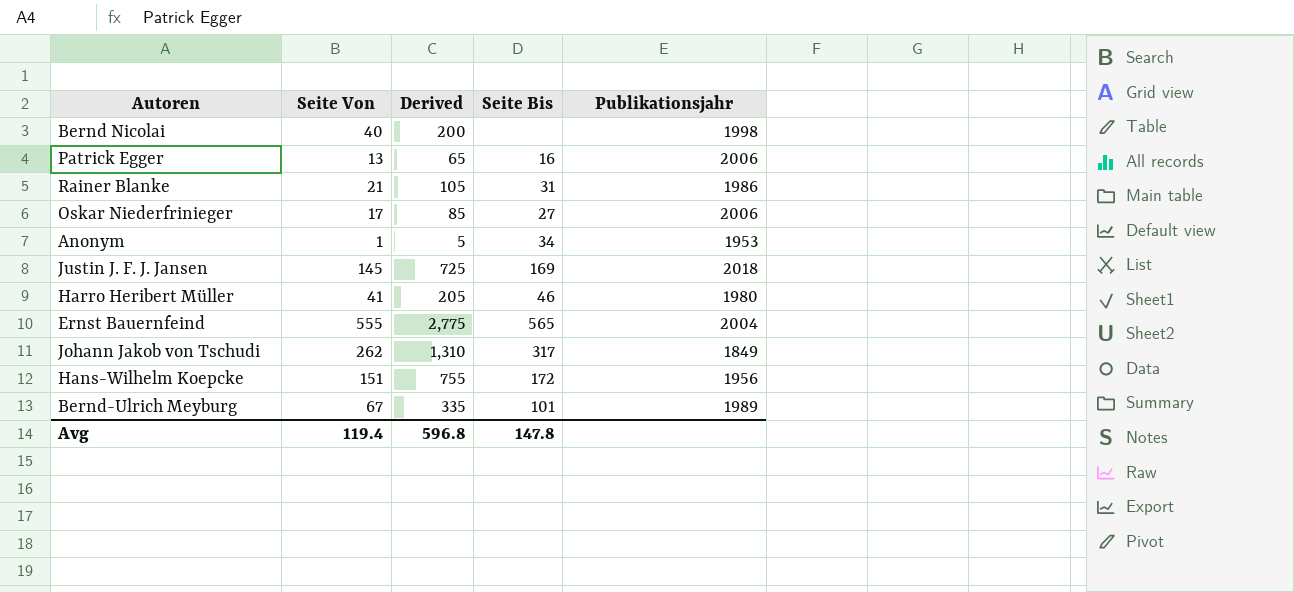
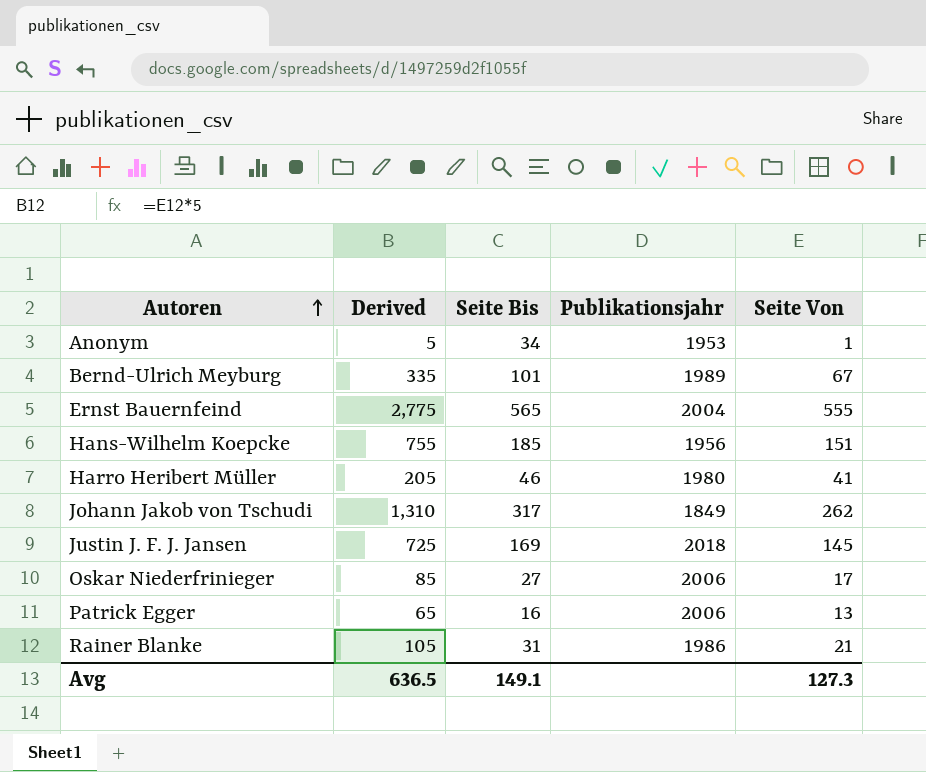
row order: none -> Autoren ascending
column Seite Von | position: 2 -> 5
row Bernd Nicolai: 40 | 200 | none | 1998 -> none
Hans-Wilhelm Koepcke | Seite Bis: 172 -> 185
Avg | Derived: 596.8 -> 636.5
Avg | Seite Bis: 147.8 -> 149.1
Avg | Seite Von: 119.4 -> 127.3

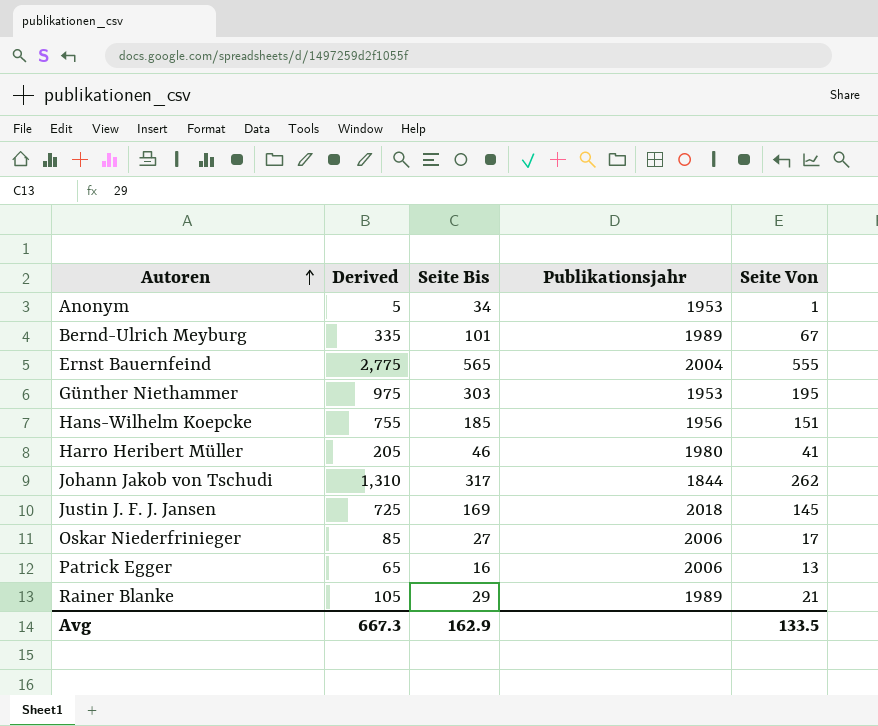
row Günther Niethammer: none -> 975 | 303 | 1953 | 195
Johann Jakob von Tschudi | Publikationsjahr: 1849 -> 1844
Rainer Blanke | Seite Bis: 31 -> 29
Rainer Blanke | Publikationsjahr: 1986 -> 1989
Avg | Derived: 636.5 -> 667.3
Avg | Seite Bis: 149.1 -> 162.9
Avg | Seite Von: 127.3 -> 133.5

